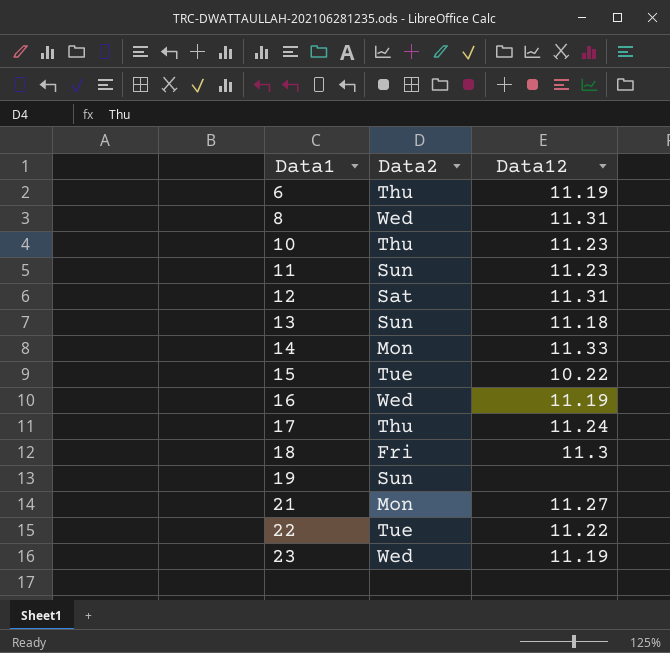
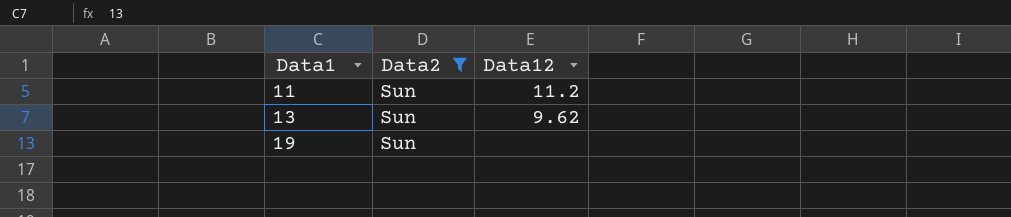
filter: none -> Data2 = Sun
11 | Data12: 11.23 -> 11.2
13 | Data12: 11.18 -> 9.62

